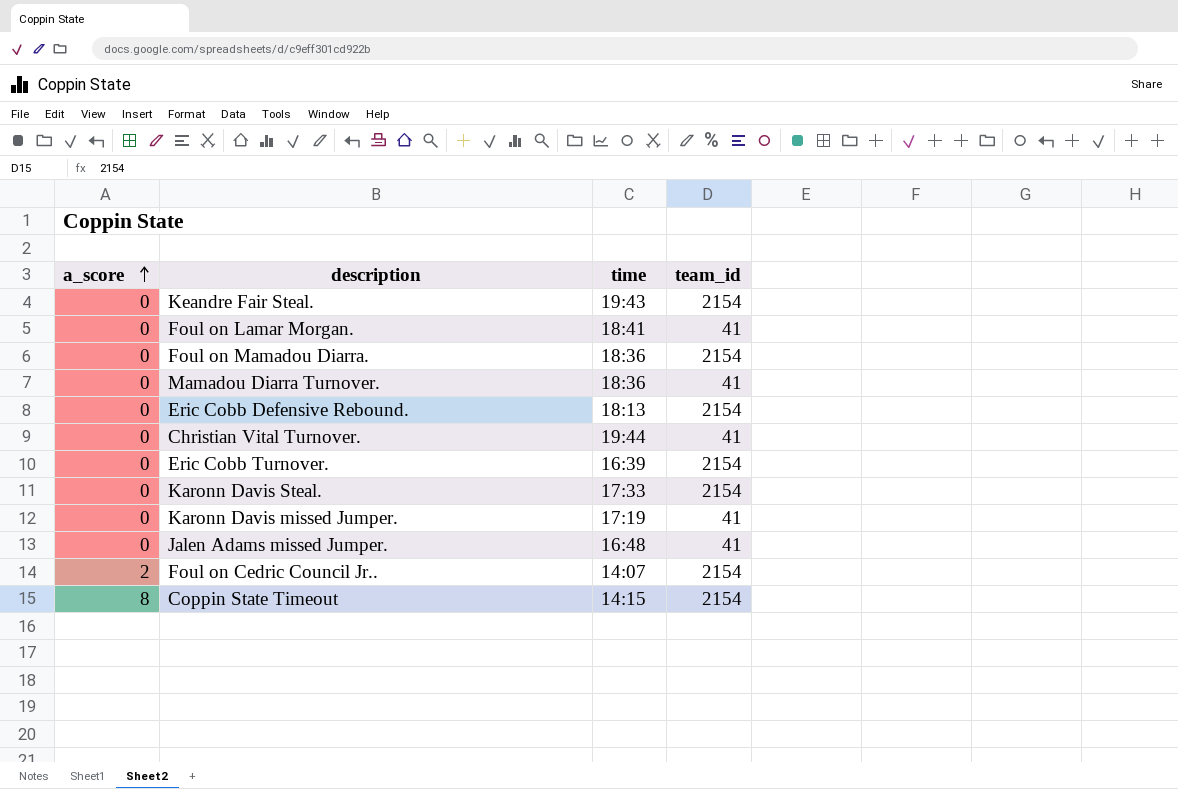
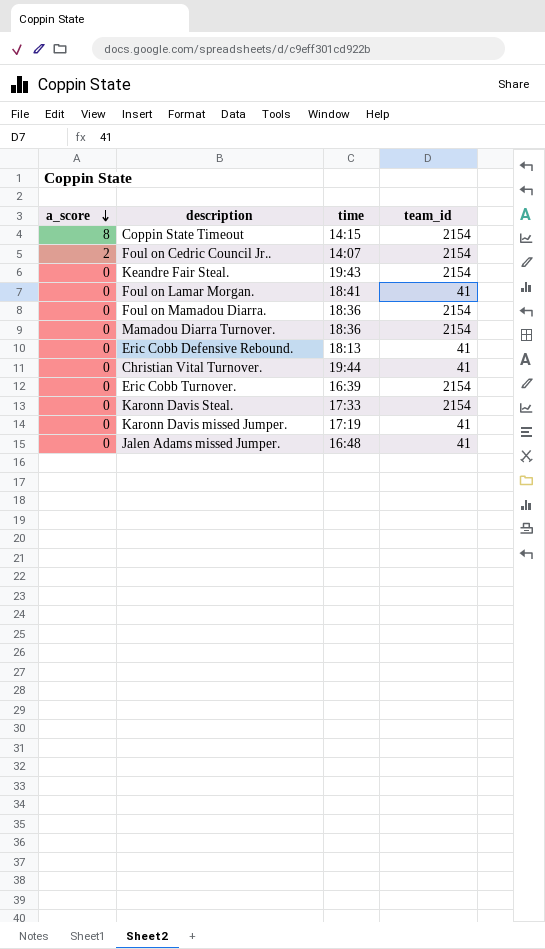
row order: a_score ascending -> a_score descending
Mamadou Diarra Turnover. | team_id: 41 -> 2154
Eric Cobb Defensive Rebound. | team_id: 2154 -> 41

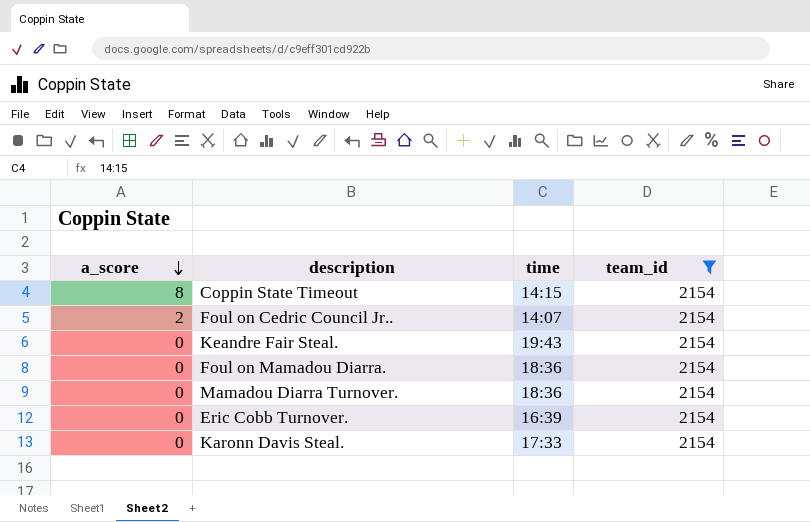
filter: none -> team_id = 2154

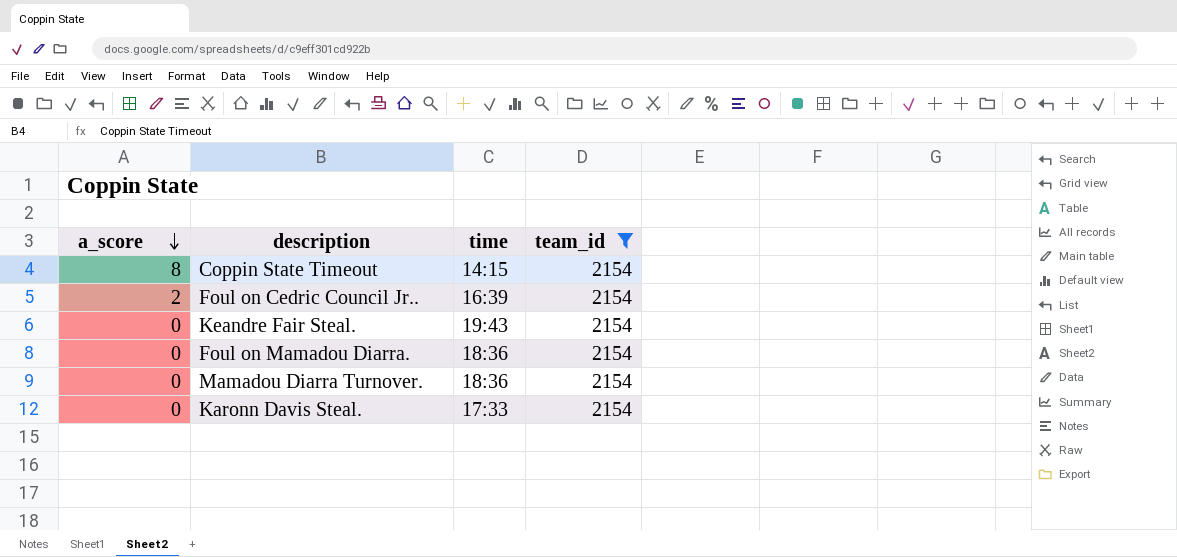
row Eric Cobb Turnover.: 0 | 16:39 | 2154 -> none
Foul on Cedric Council Jr.. | time: 14:07 -> 16:39

